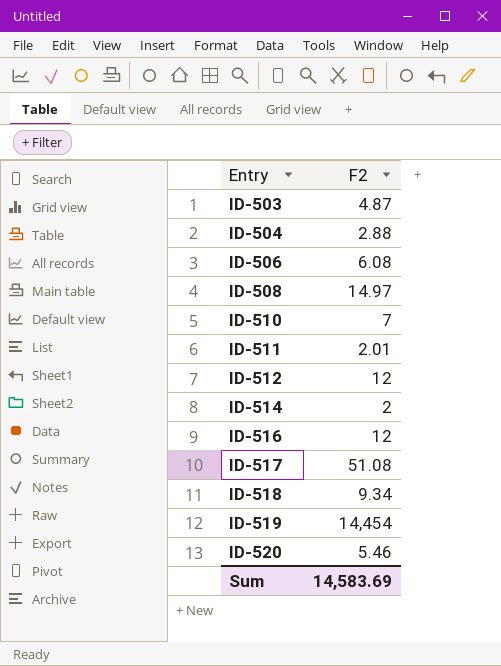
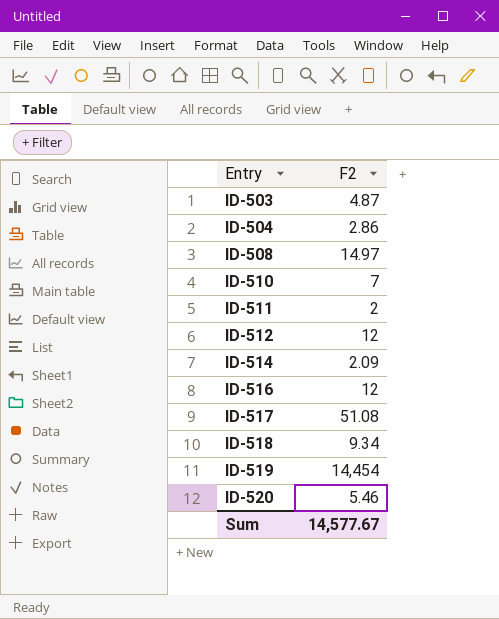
row ID-506: 6.08 -> none
ID-504 | F2: 2.88 -> 2.86
ID-511 | F2: 2.01 -> 2
ID-514 | F2: 2 -> 2.09
Sum | F2: 14,583.69 -> 14,577.67

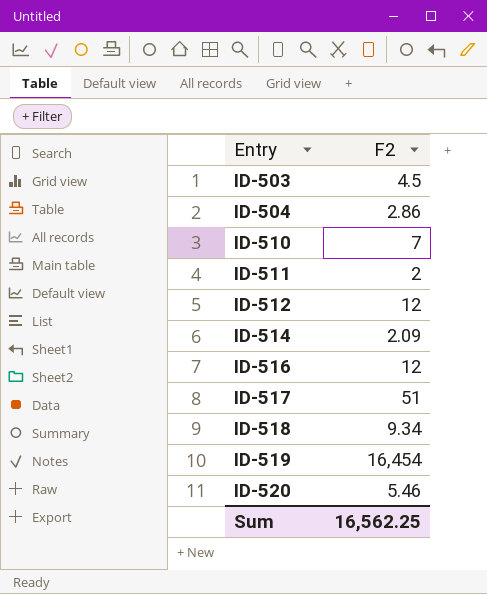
row ID-508: 14.97 -> none
ID-503 | F2: 4.87 -> 4.5
ID-517 | F2: 51.08 -> 51
ID-519 | F2: 14,454 -> 16,454
Sum | F2: 14,577.67 -> 16,562.25

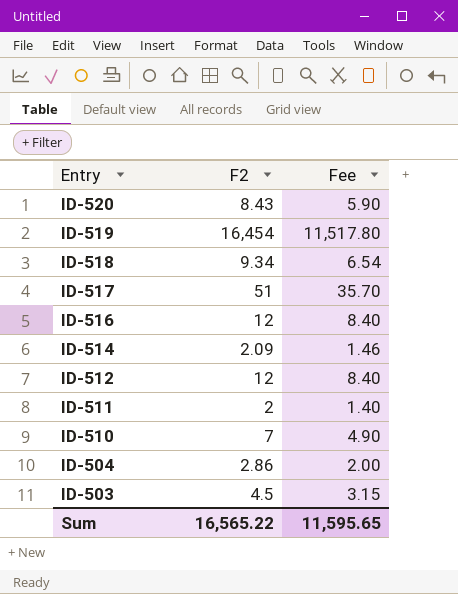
row order: Entry ascending -> Entry descending
column Fee | formula: none -> [F2] * 0.7
ID-520 | F2: 5.46 -> 8.43
Sum | F2: 16,562.25 -> 16,565.22

